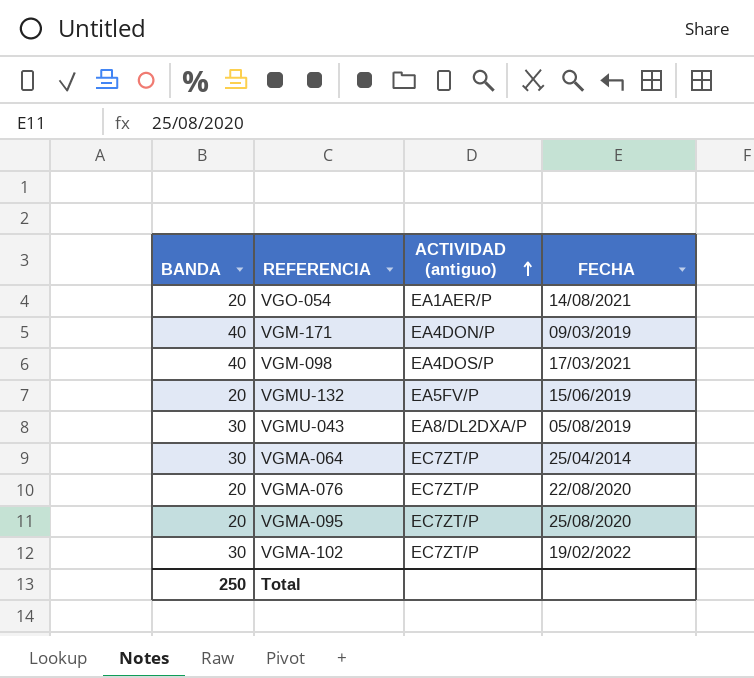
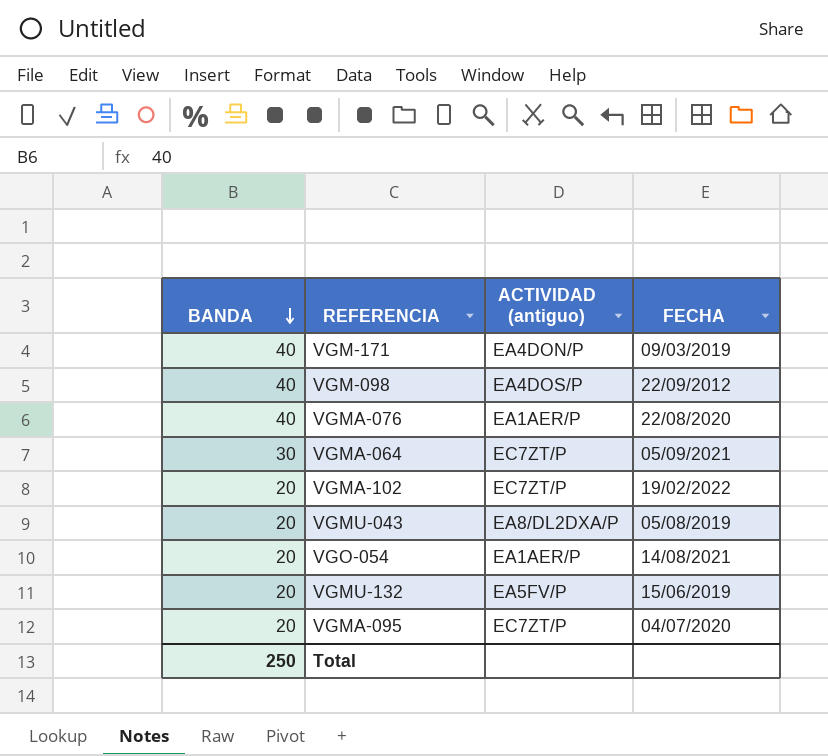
row order: ACTIVIDAD (antiguo) ascending -> BANDA descending
VGM-098 | FECHA: 17/03/2021 -> 22/09/2012
VGMA-076 | BANDA: 20 -> 40
VGMA-076 | ACTIVIDAD (antiguo): EC7ZT/P -> EA1AER/P
VGMA-064 | FECHA: 25/04/2014 -> 05/09/2021
VGMA-102 | BANDA: 30 -> 20
VGMU-043 | BANDA: 30 -> 20
VGMA-095 | FECHA: 25/08/2020 -> 04/07/2020

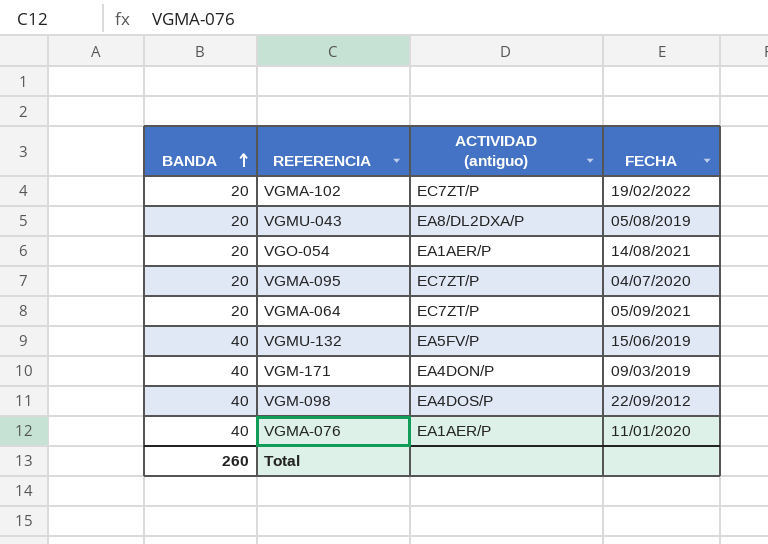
row order: BANDA descending -> BANDA ascending
VGMA-064 | BANDA: 30 -> 20
VGMU-132 | BANDA: 20 -> 40
VGMA-076 | FECHA: 22/08/2020 -> 11/01/2020
Total | BANDA: 250 -> 260

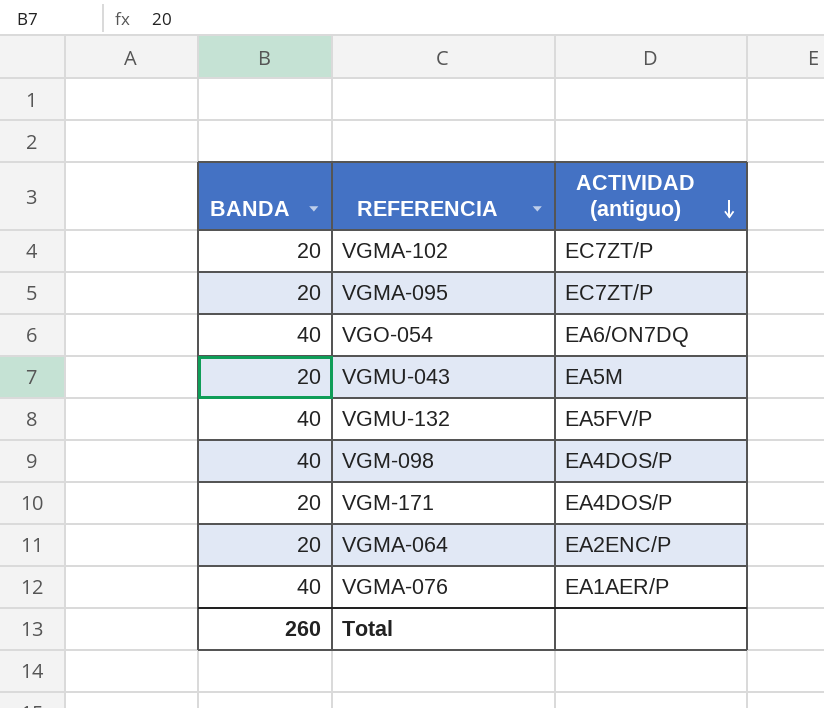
row order: BANDA ascending -> ACTIVIDAD (antiguo) descending
column FECHA | position: 4 -> none
VGO-054 | BANDA: 20 -> 40
VGO-054 | ACTIVIDAD (antiguo): EA1AER/P -> EA6/ON7DQ
VGMU-043 | ACTIVIDAD (antiguo): EA8/DL2DXA/P -> EA5M
VGM-171 | BANDA: 40 -> 20
VGM-171 | ACTIVIDAD (antiguo): EA4DON/P -> EA4DOS/P
VGMA-064 | ACTIVIDAD (antiguo): EC7ZT/P -> EA2ENC/P

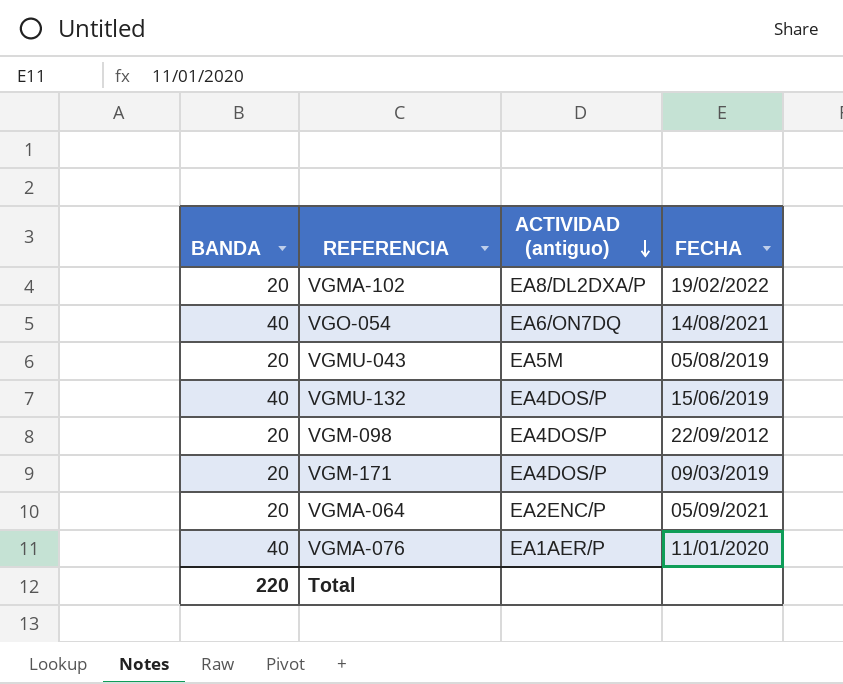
column FECHA | position: none -> 4
row VGMA-095: 20 | EC7ZT/P -> none
VGMA-102 | ACTIVIDAD (antiguo): EC7ZT/P -> EA8/DL2DXA/P
VGMU-132 | ACTIVIDAD (antiguo): EA5FV/P -> EA4DOS/P
VGM-098 | BANDA: 40 -> 20
Total | BANDA: 260 -> 220

